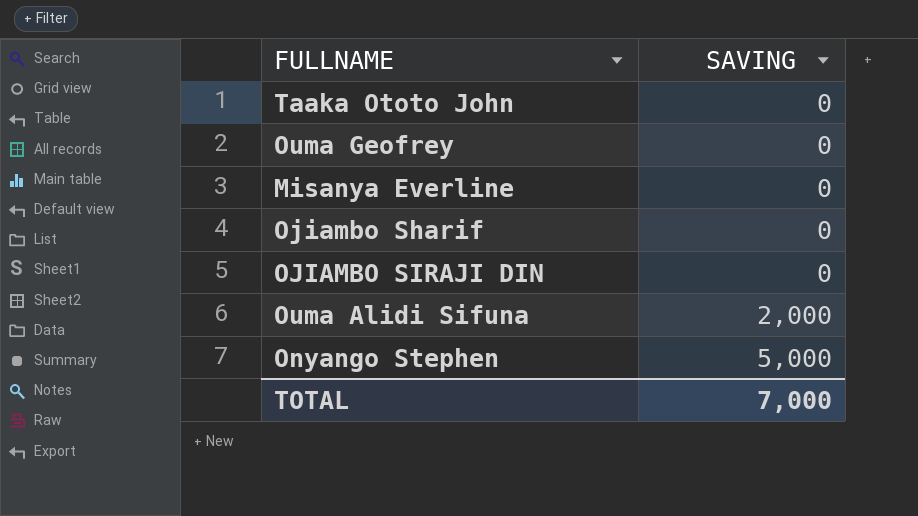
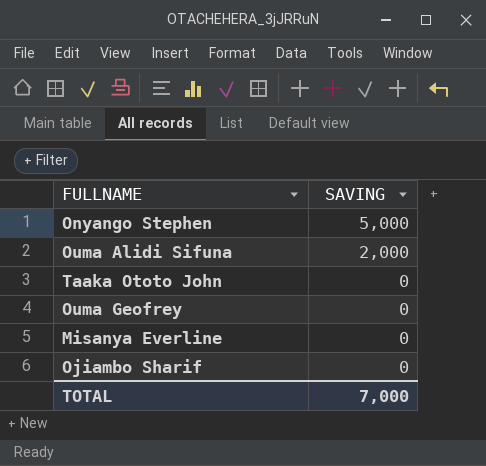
row order: SAVING ascending -> SAVING descending
row OJIAMBO SIRAJI DIN: 0 -> none

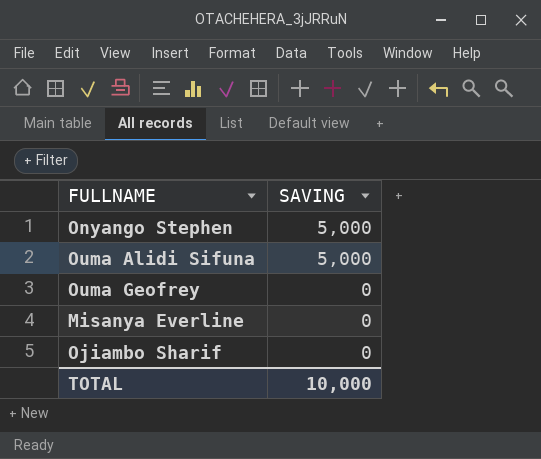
row Taaka Ototo John: 0 -> none
Ouma Alidi Sifuna | SAVING: 2,000 -> 5,000
TOTAL | SAVING: 7,000 -> 10,000

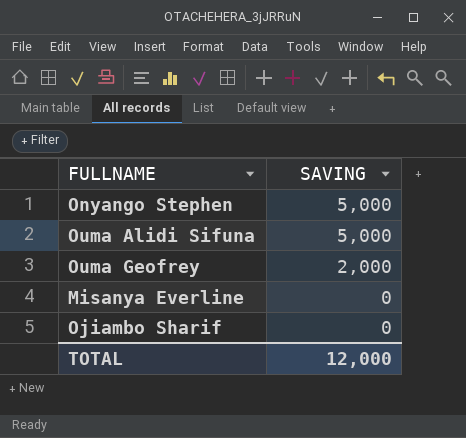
Ouma Geofrey | SAVING: 0 -> 2,000
TOTAL | SAVING: 10,000 -> 12,000

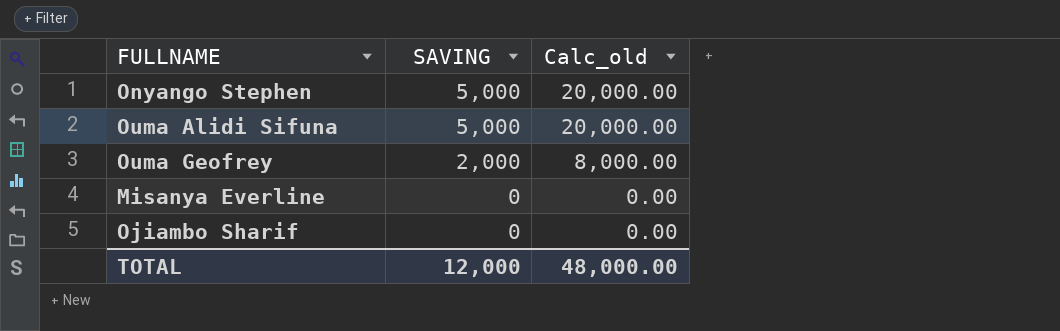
column Calc_old | formula: none -> [SAVING] * 4

